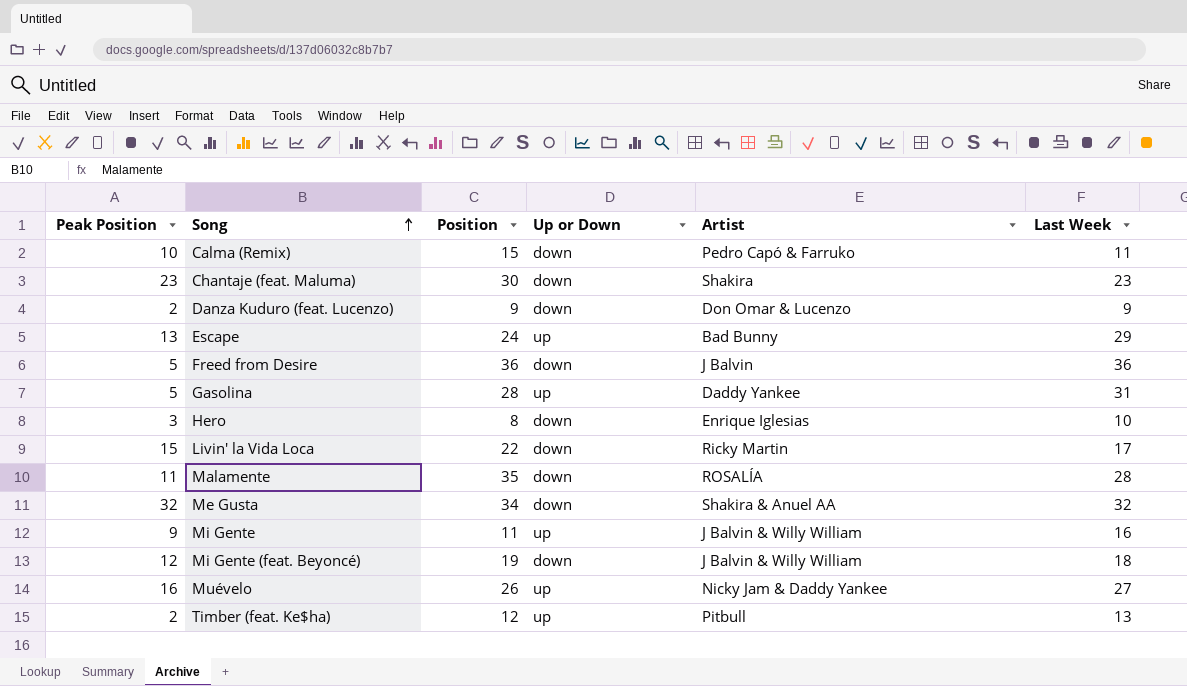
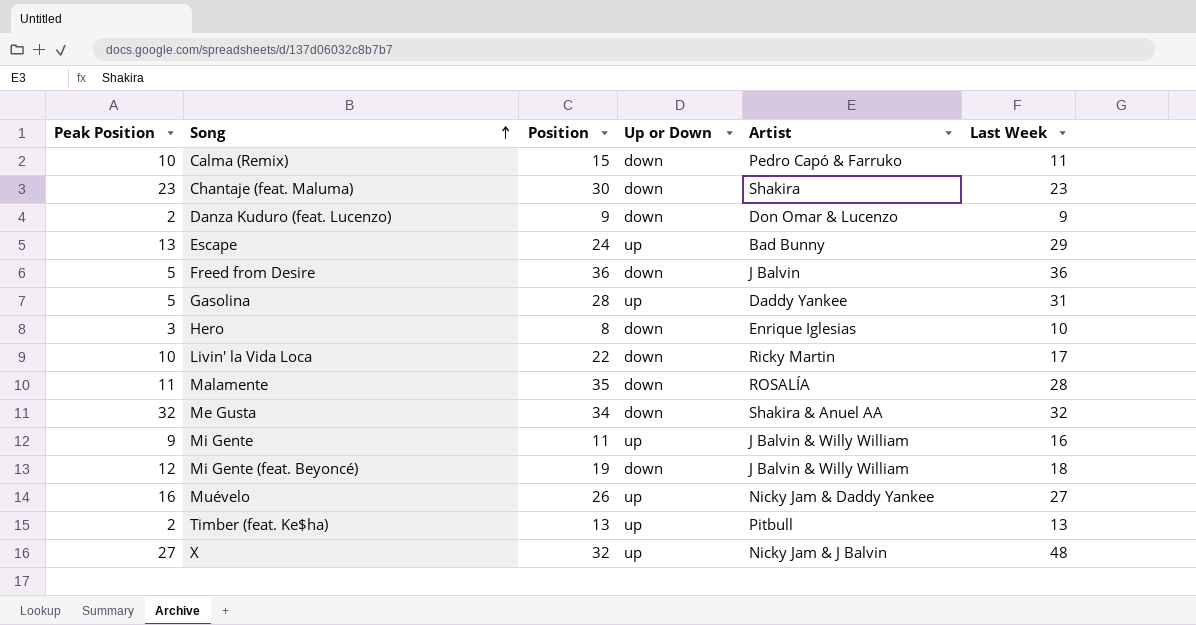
Livin' la Vida Loca | Peak Position: 15 -> 10
Timber (feat. Ke$ha) | Position: 12 -> 13
row X: none -> 27 | 32 | up | Nicky Jam & J Balvin | 48

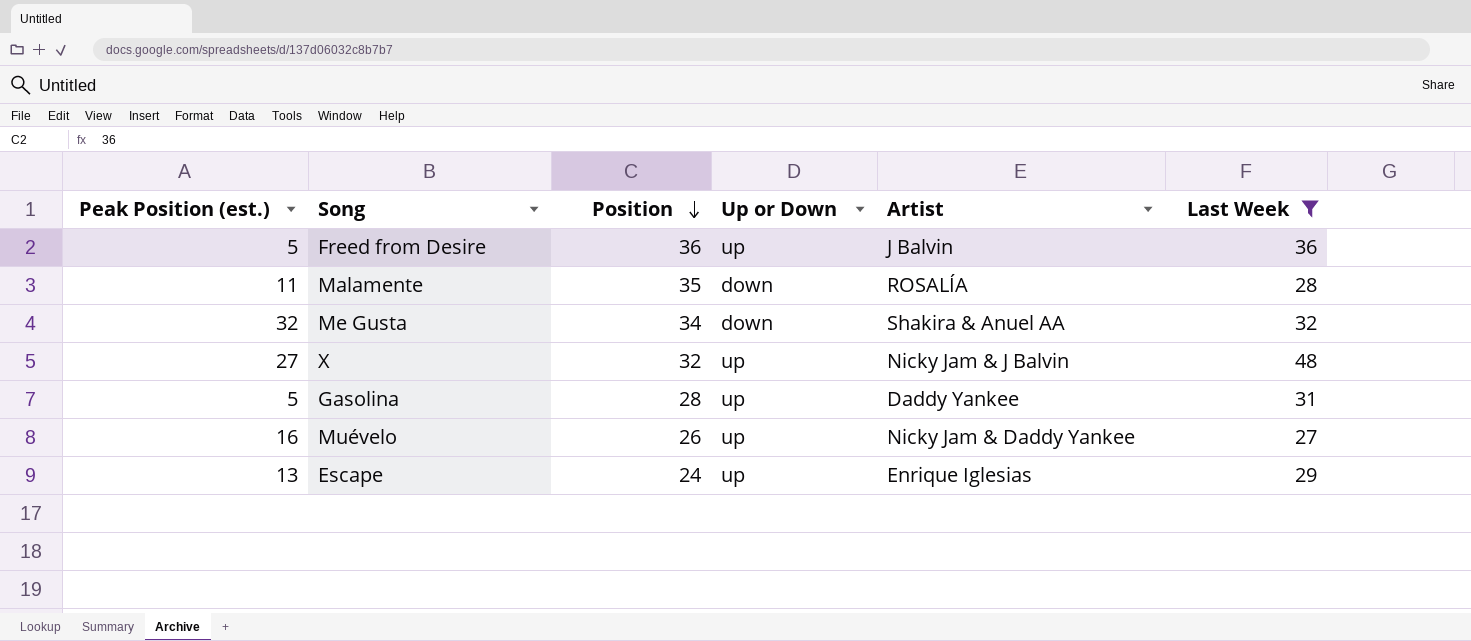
filter: none -> Last Week >= 27
row order: Song ascending -> Position descending
column name: Peak Position -> Peak Position (est.)
Freed from Desire | Up or Down: down -> up
Escape | Artist: Bad Bunny -> Enrique Iglesias

